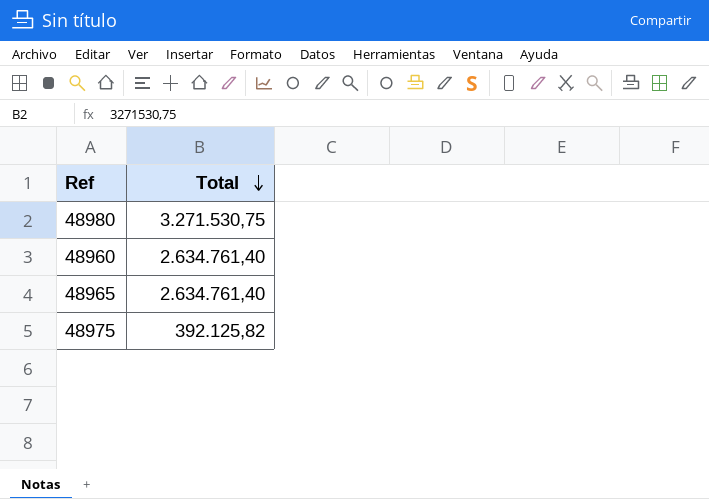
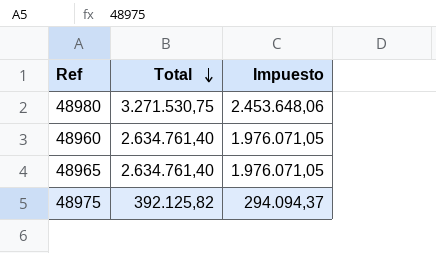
column Impuesto | formula: none -> [Total] * 0,75

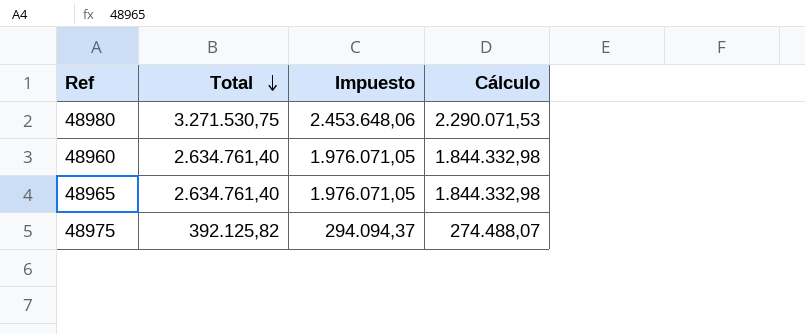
column Cálculo | formula: none -> [Total] * 0,7

